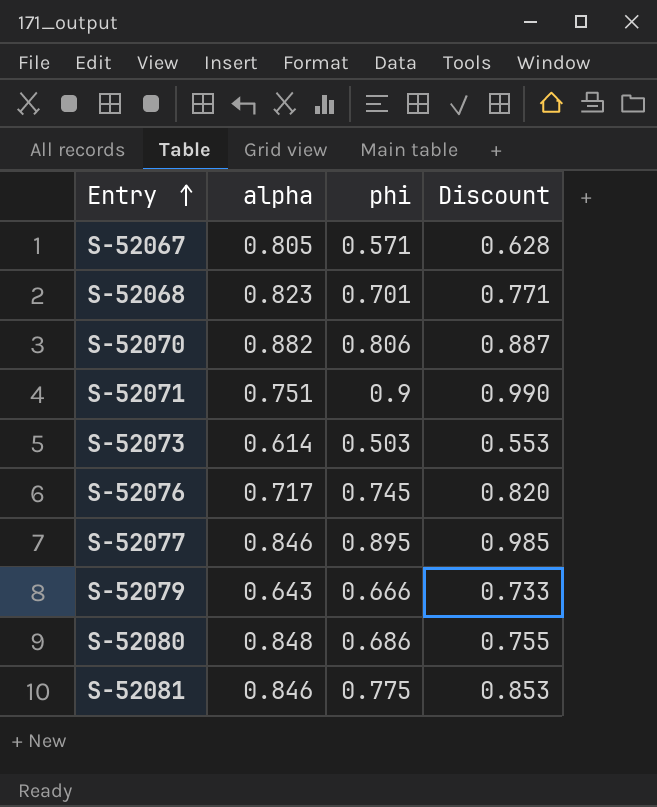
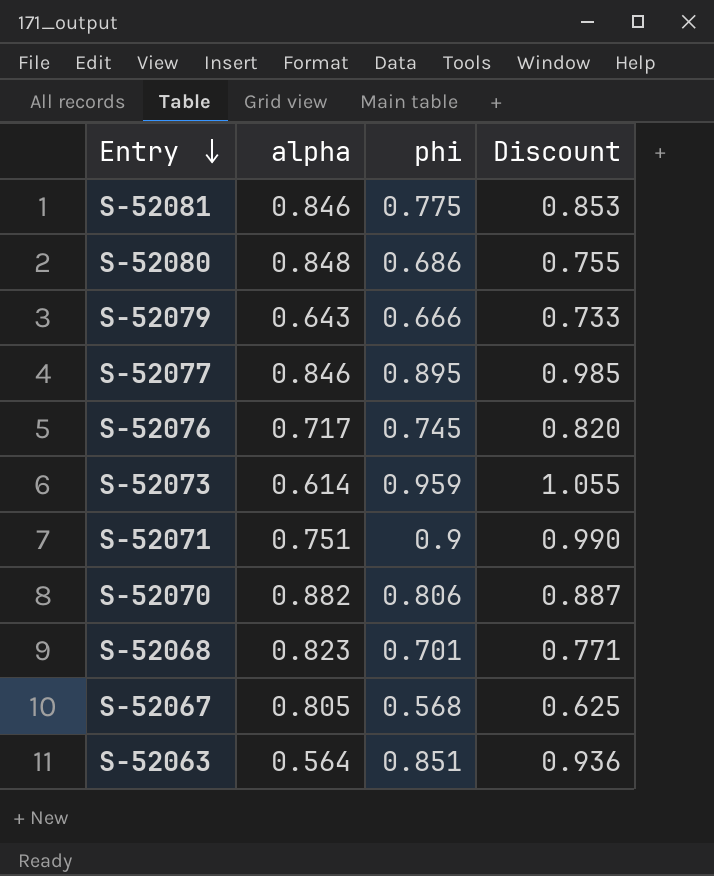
row order: Entry ascending -> Entry descending
S-52073 | phi: 0.503 -> 0.959
S-52073 | Discount: 0.553 -> 1.055
S-52067 | phi: 0.571 -> 0.568
S-52067 | Discount: 0.628 -> 0.625
row S-52063: none -> 0.564 | 0.851 | 0.936

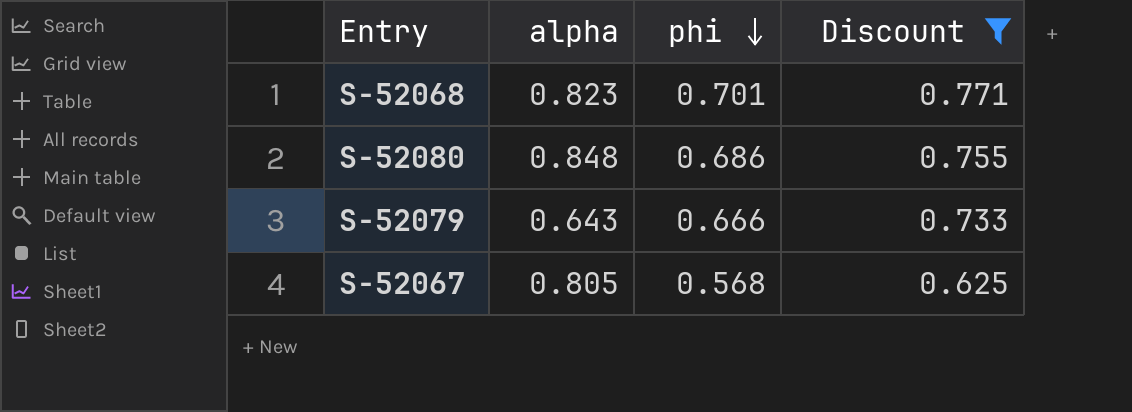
filter: none -> Discount <= 0.771
row order: Entry descending -> phi descending

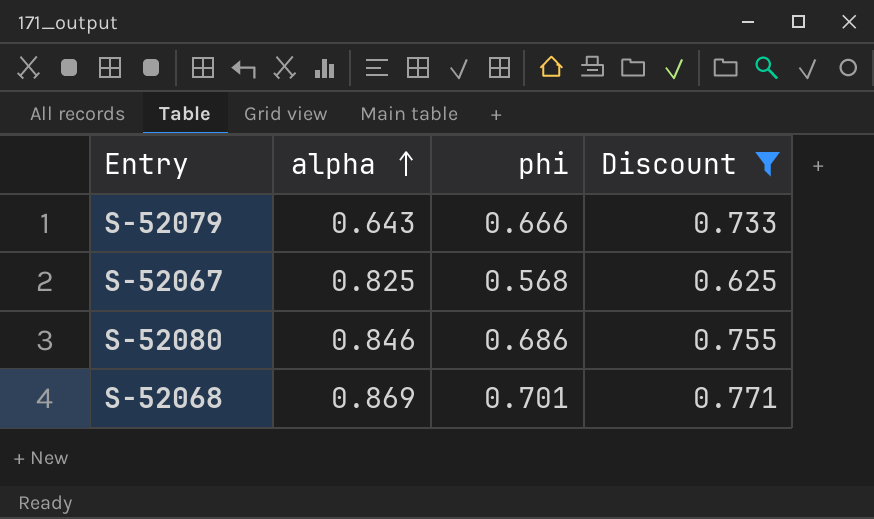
row order: phi descending -> alpha ascending
S-52067 | alpha: 0.805 -> 0.825
S-52080 | alpha: 0.848 -> 0.846
S-52068 | alpha: 0.823 -> 0.869

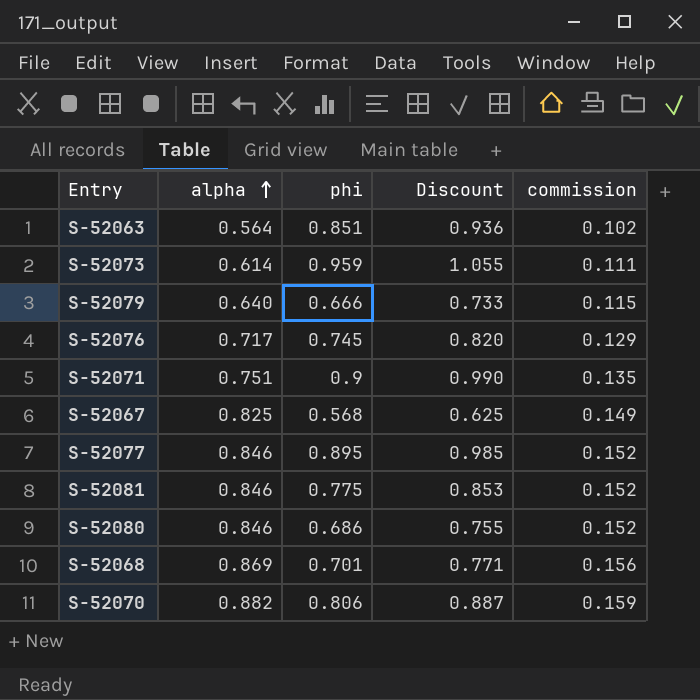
filter: Discount <= 0.771 -> none
column commission | formula: none -> [alpha] * 0.18
S-52079 | alpha: 0.643 -> 0.640

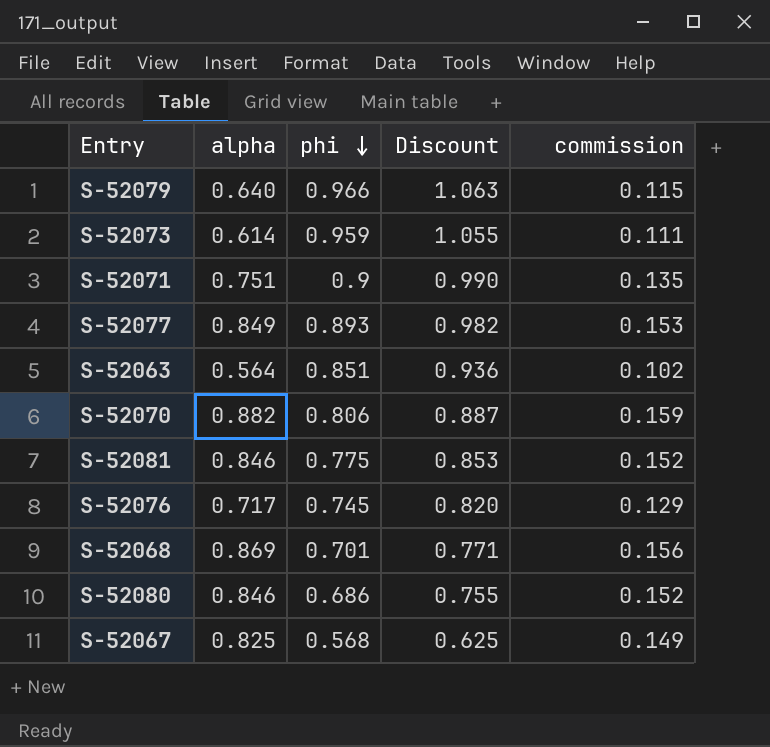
row order: alpha ascending -> phi descending
S-52079 | phi: 0.666 -> 0.966
S-52079 | Discount: 0.733 -> 1.063
S-52077 | alpha: 0.846 -> 0.849
S-52077 | phi: 0.895 -> 0.893
S-52077 | Discount: 0.985 -> 0.982
S-52077 | commission: 0.152 -> 0.153

